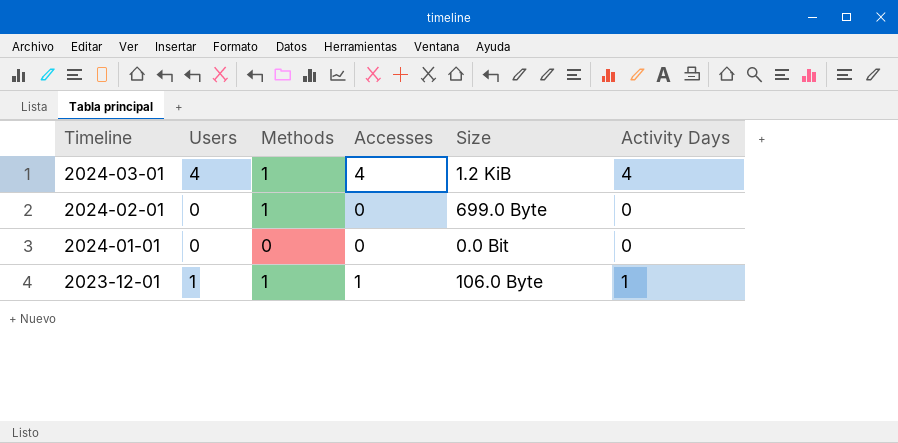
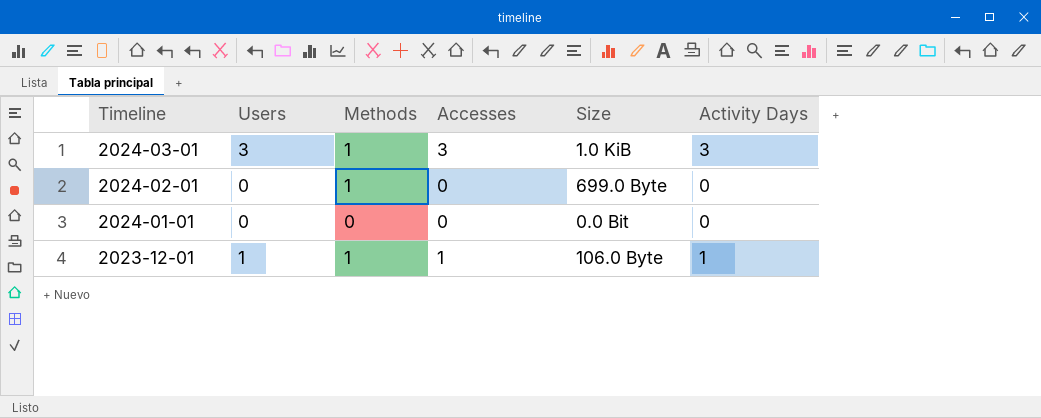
2024-03-01 | Users: 4 -> 3
2024-03-01 | Accesses: 4 -> 3
2024-03-01 | Size: 1.2 KiB -> 1.0 KiB
2024-03-01 | Activity Days: 4 -> 3

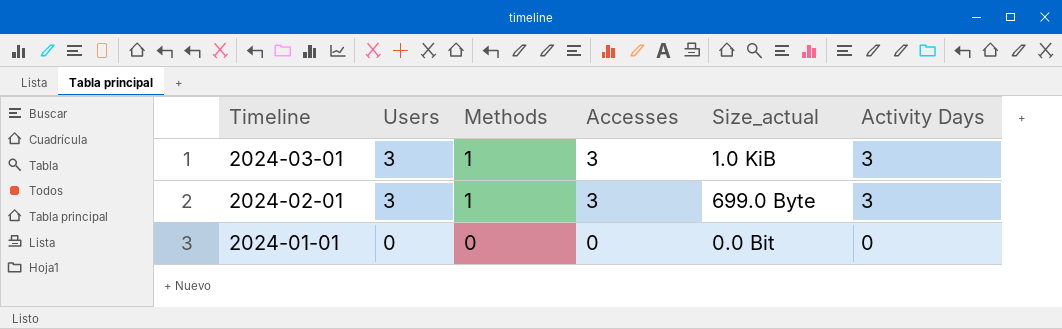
column name: Size -> Size_actual
row 2023-12-01: 1 | 1 | 1 | 106.0 Byte | 1 -> none
2024-02-01 | Users: 0 -> 3
2024-02-01 | Accesses: 0 -> 3
2024-02-01 | Activity Days: 0 -> 3

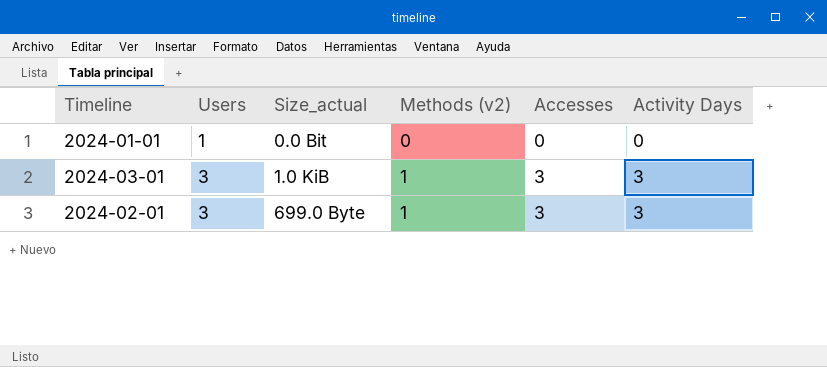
row order: Timeline descending -> Users ascending
column Size_actual | position: 5 -> 3
column name: Methods -> Methods (v2)
2024-01-01 | Users: 0 -> 1

